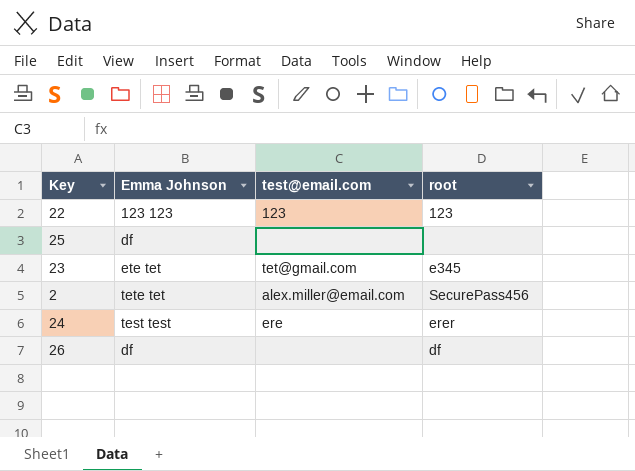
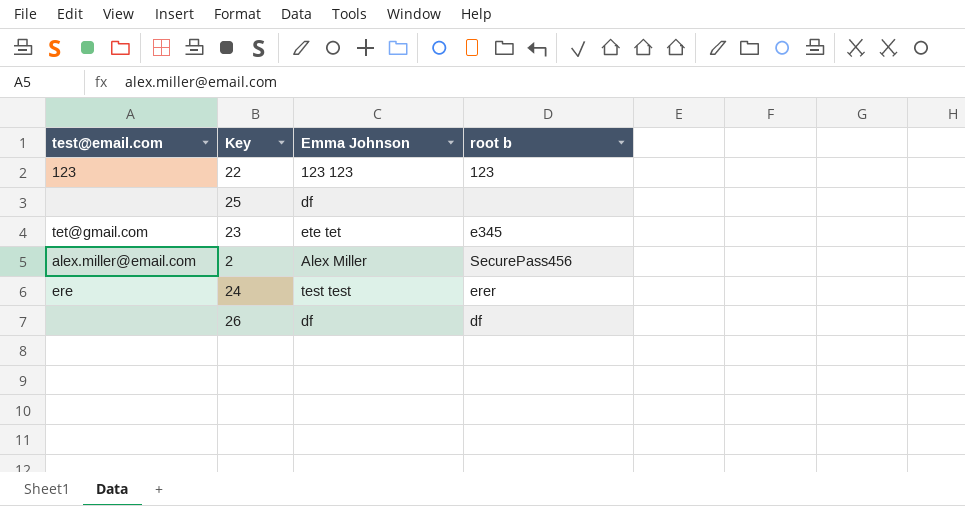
column test@email.com | position: 3 -> 1
column name: root -> root b
2 | Emma Johnson: tete tet -> Alex Miller

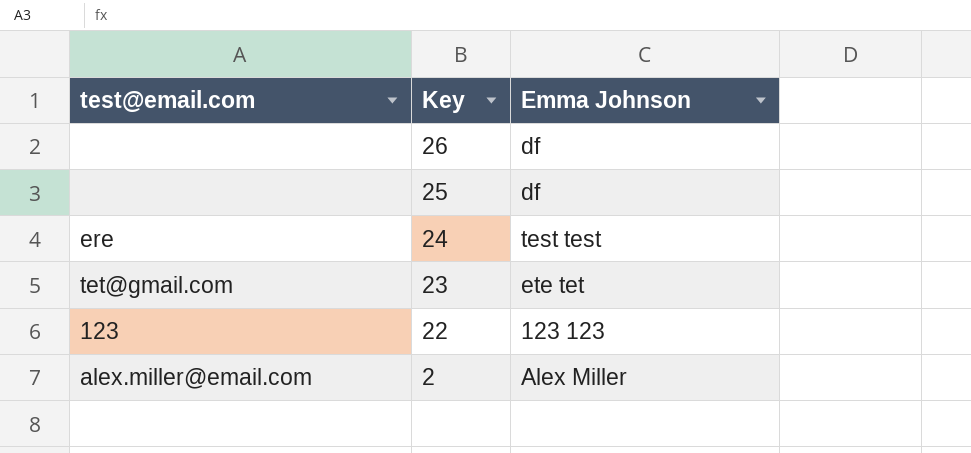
row order: none -> Key descending
column root b | position: 4 -> none

